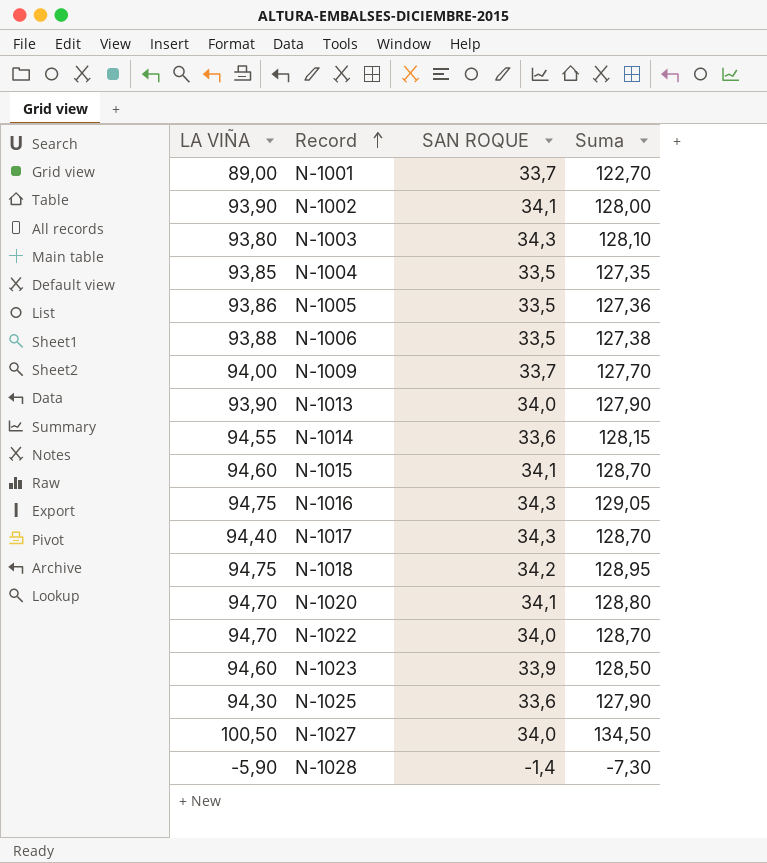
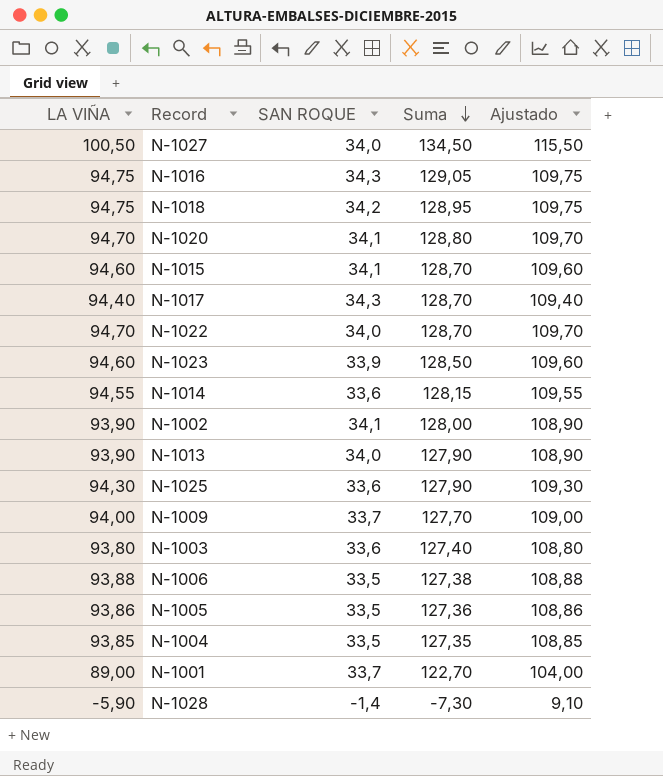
row order: Record ascending -> Suma descending
column Ajustado | formula: none -> [LA VIÑA] + 15
N-1003 | SAN ROQUE: 34,3 -> 33,6
N-1003 | Suma: 128,10 -> 127,40

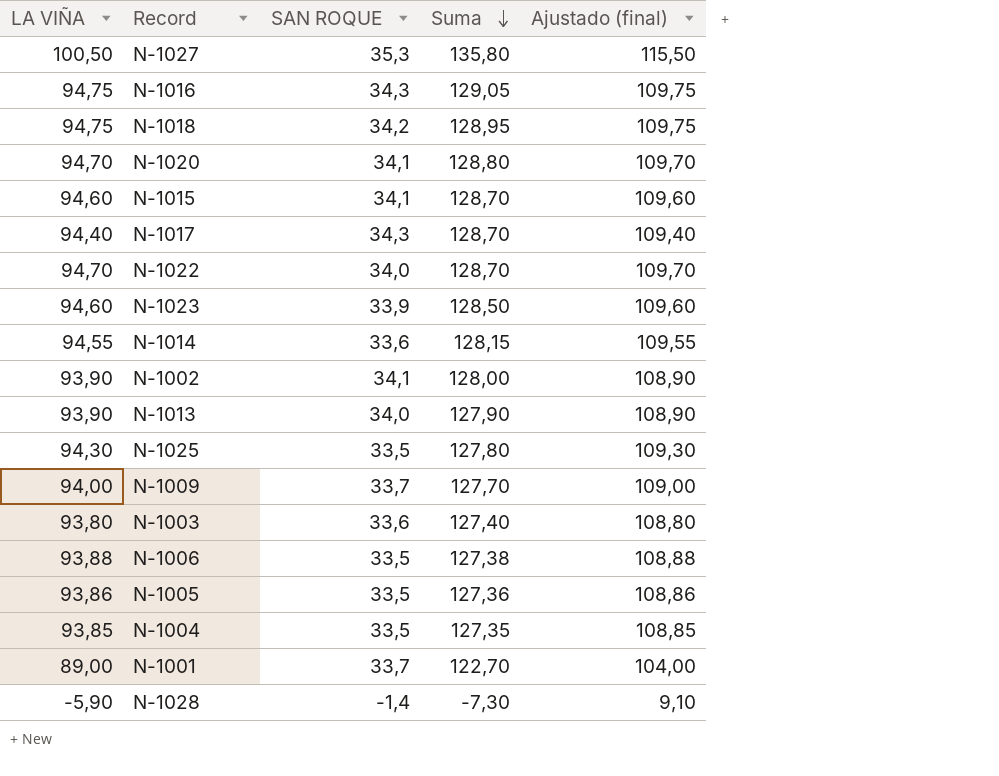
column name: Ajustado -> Ajustado (final)
N-1027 | SAN ROQUE: 34,0 -> 35,3
N-1027 | Suma: 134,50 -> 135,80
N-1025 | SAN ROQUE: 33,6 -> 33,5
N-1025 | Suma: 127,90 -> 127,80

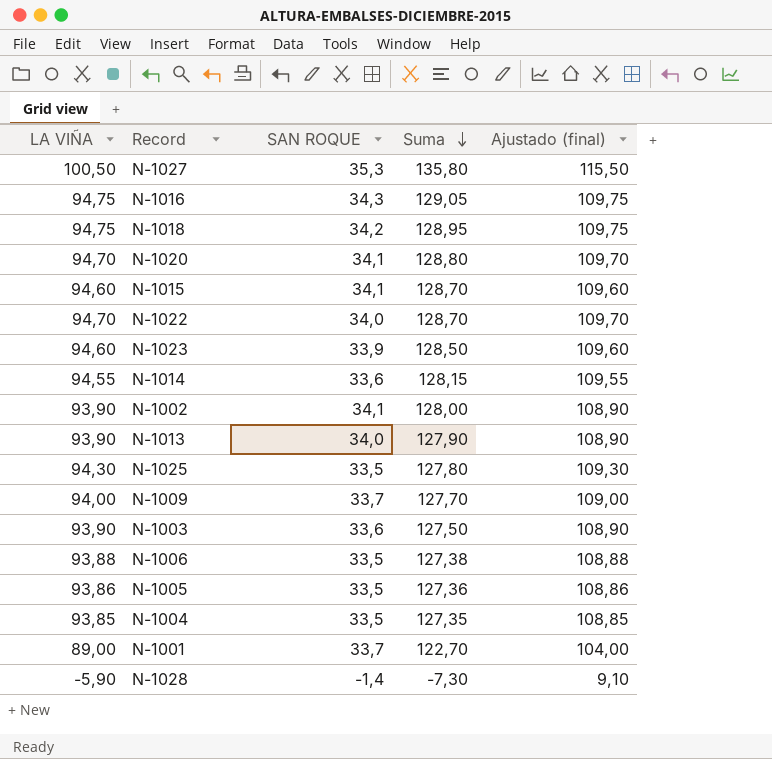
row N-1017: 94,40 | 34,3 | 128,70 | 109,40 -> none
N-1003 | LA VIÑA: 93,80 -> 93,90
N-1003 | Suma: 127,40 -> 127,50
N-1003 | Ajustado (final): 108,80 -> 108,90

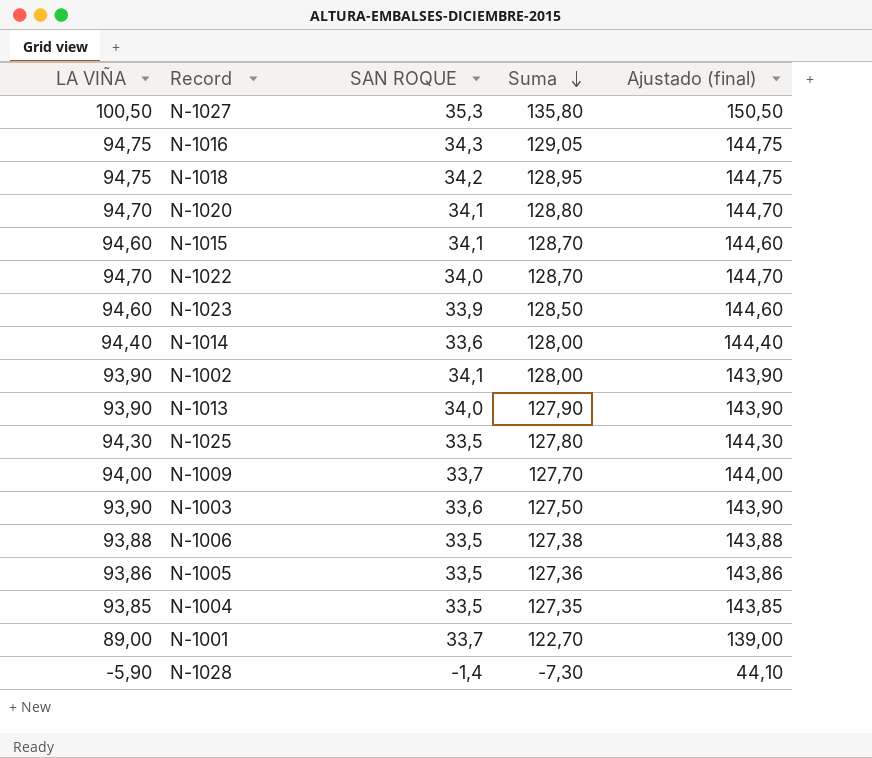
column Ajustado (final) | formula: [LA VIÑA] + 15 -> [LA VIÑA] + 50
N-1014 | LA VIÑA: 94,55 -> 94,40
N-1014 | Suma: 128,15 -> 128,00

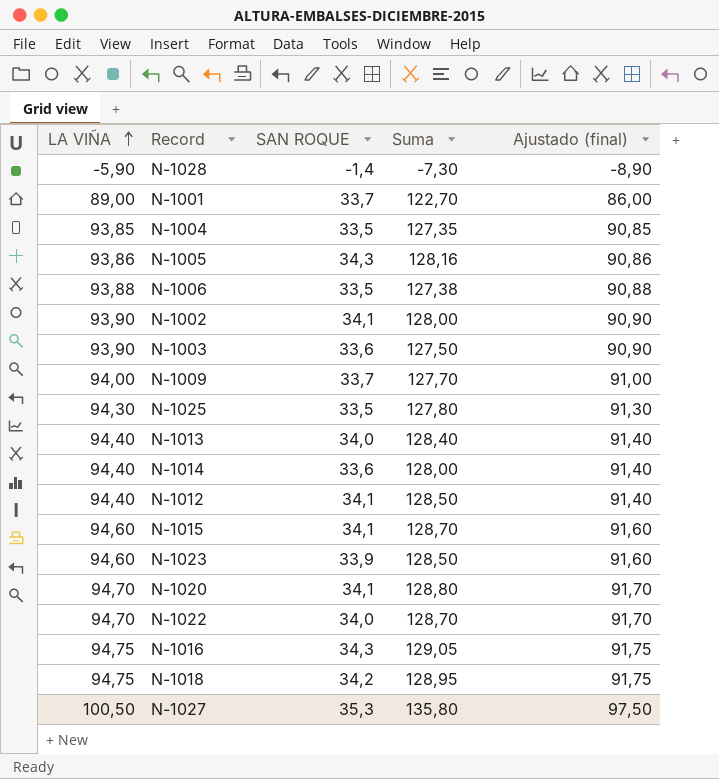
row order: Suma descending -> LA VIÑA ascending
column Ajustado (final) | formula: [LA VIÑA] + 50 -> [LA VIÑA] - 3
N-1005 | SAN ROQUE: 33,5 -> 34,3
N-1005 | Suma: 127,36 -> 128,16
N-1013 | LA VIÑA: 93,90 -> 94,40
N-1013 | Suma: 127,90 -> 128,40
row N-1012: none -> 94,40 | 34,1 | 128,50 | 91,40

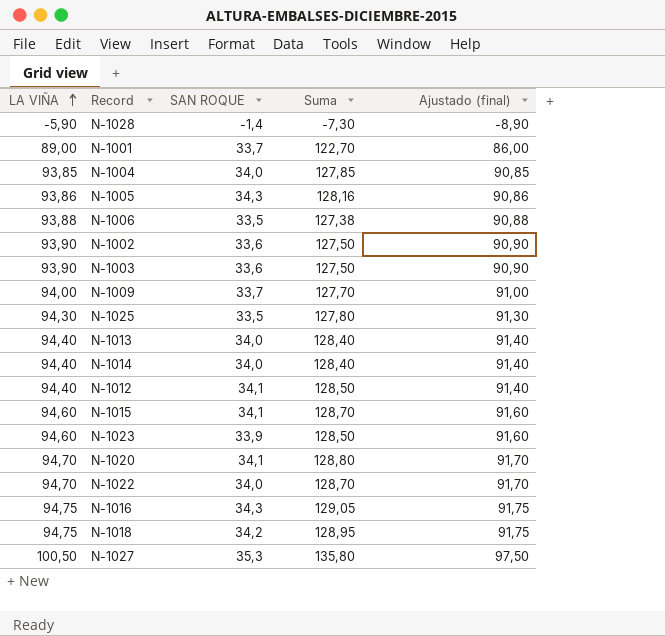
N-1004 | SAN ROQUE: 33,5 -> 34,0
N-1004 | Suma: 127,35 -> 127,85
N-1002 | SAN ROQUE: 34,1 -> 33,6
N-1002 | Suma: 128,00 -> 127,50
N-1014 | SAN ROQUE: 33,6 -> 34,0
N-1014 | Suma: 128,00 -> 128,40

